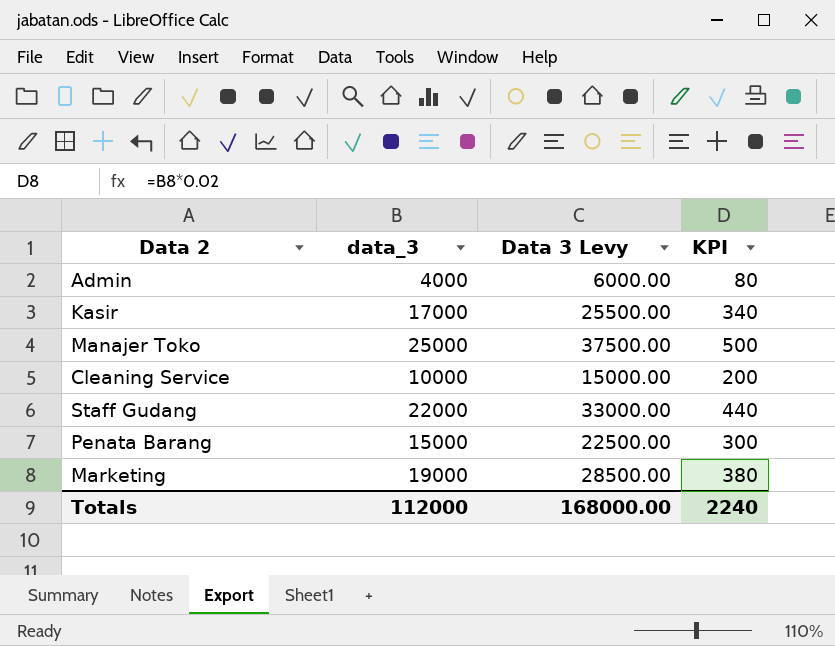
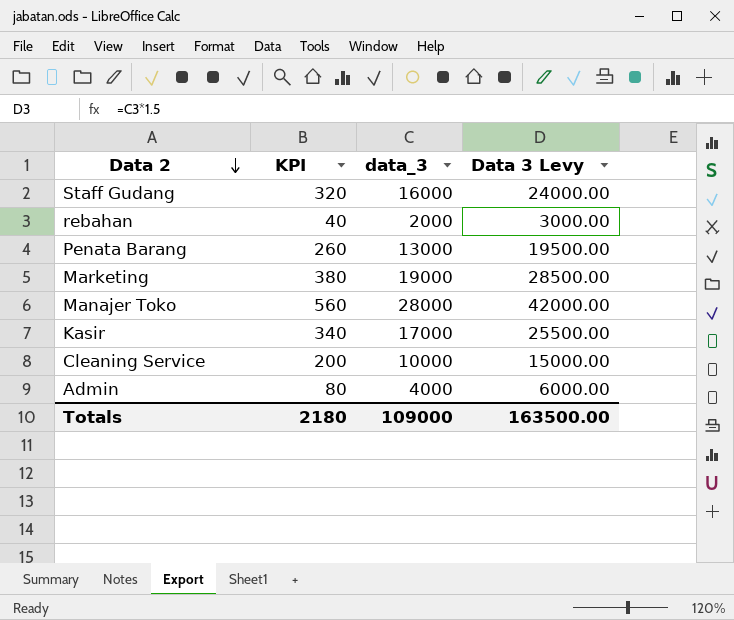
row order: none -> Data 2 descending
column KPI | position: 4 -> 2
Staff Gudang | KPI: 440 -> 320
Staff Gudang | data_3: 22000 -> 16000
Staff Gudang | Data 3 Levy: 33000.00 -> 24000.00
row rebahan: none -> 40 | 2000 | 3000.00
Penata Barang | KPI: 300 -> 260
Penata Barang | data_3: 15000 -> 13000
Penata Barang | Data 3 Levy: 22500.00 -> 19500.00
Manajer Toko | KPI: 500 -> 560
Manajer Toko | data_3: 25000 -> 28000
Manajer Toko | Data 3 Levy: 37500.00 -> 42000.00
Totals | KPI: 2240 -> 2180
Totals | data_3: 112000 -> 109000
Totals | Data 3 Levy: 168000.00 -> 163500.00

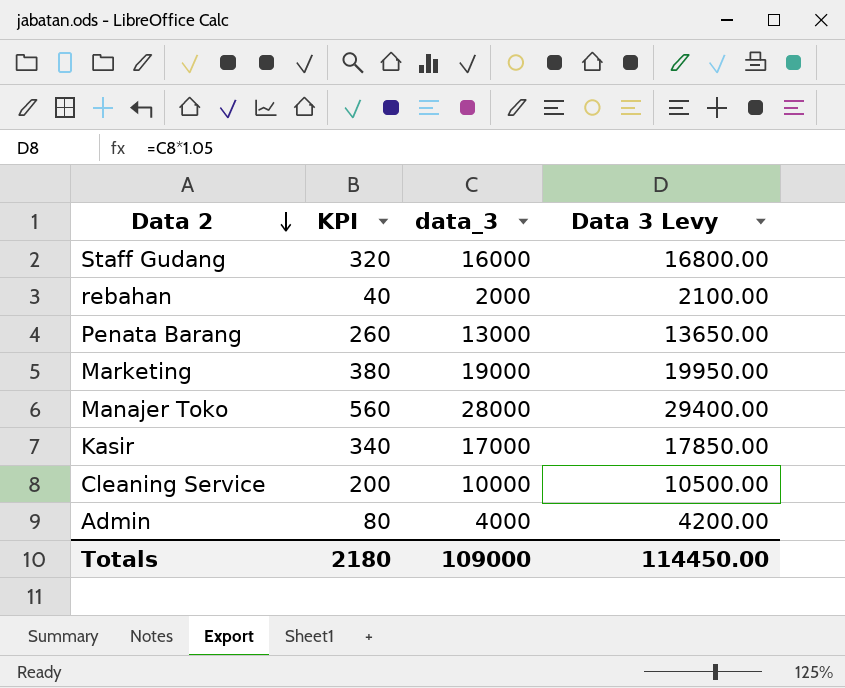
column Data 3 Levy | formula: [data_3] * 1.5 -> [data_3] * 1.05
Totals | Data 3 Levy: 163500.00 -> 114450.00

